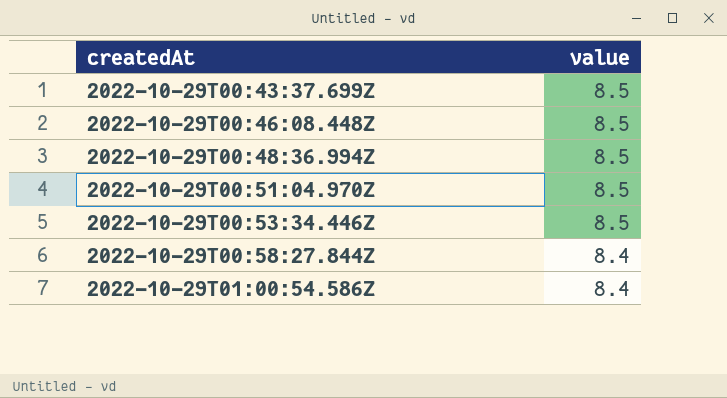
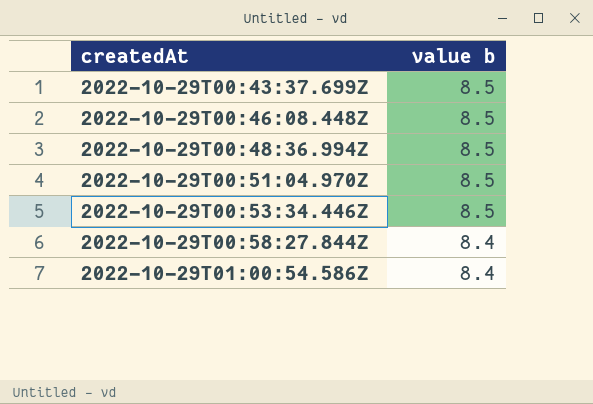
column name: value -> value b

